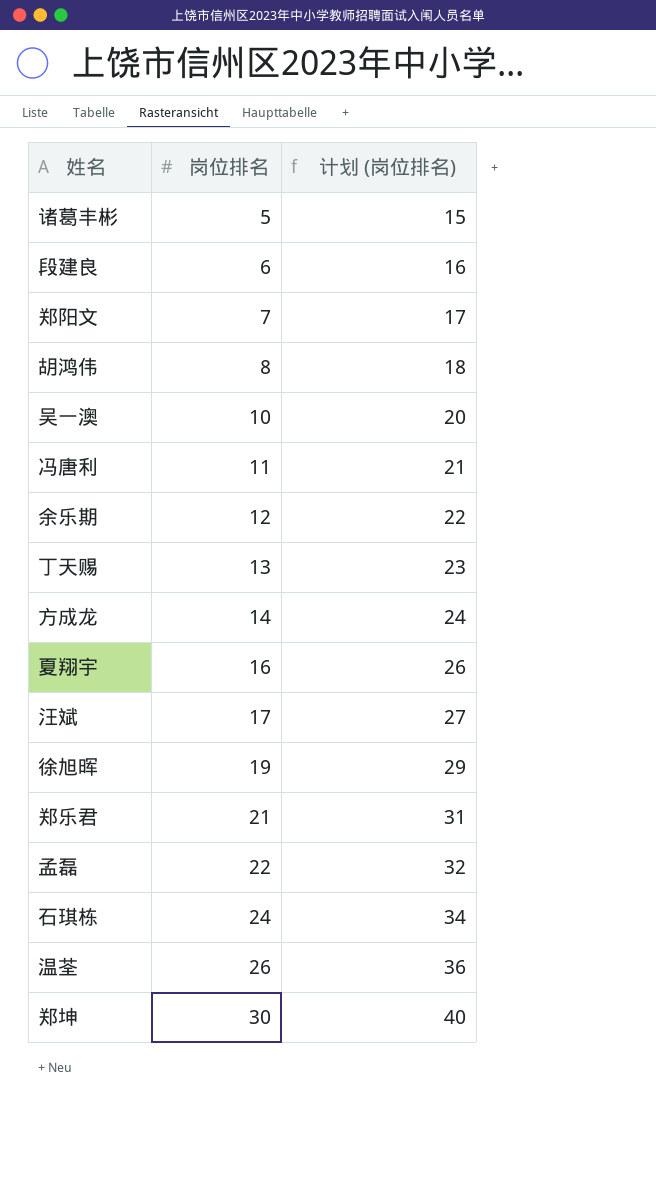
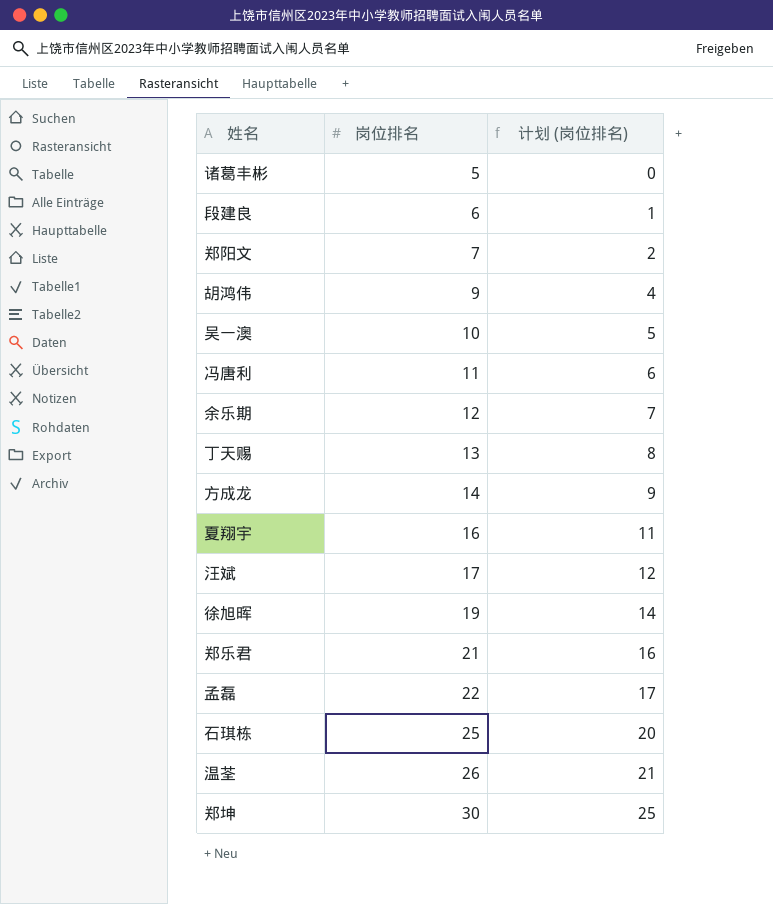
column 计划 (岗位排名) | formula: [岗位排名] + 10 -> [岗位排名] - 5
胡鸿伟 | 岗位排名: 8 -> 9
石琪栋 | 岗位排名: 24 -> 25

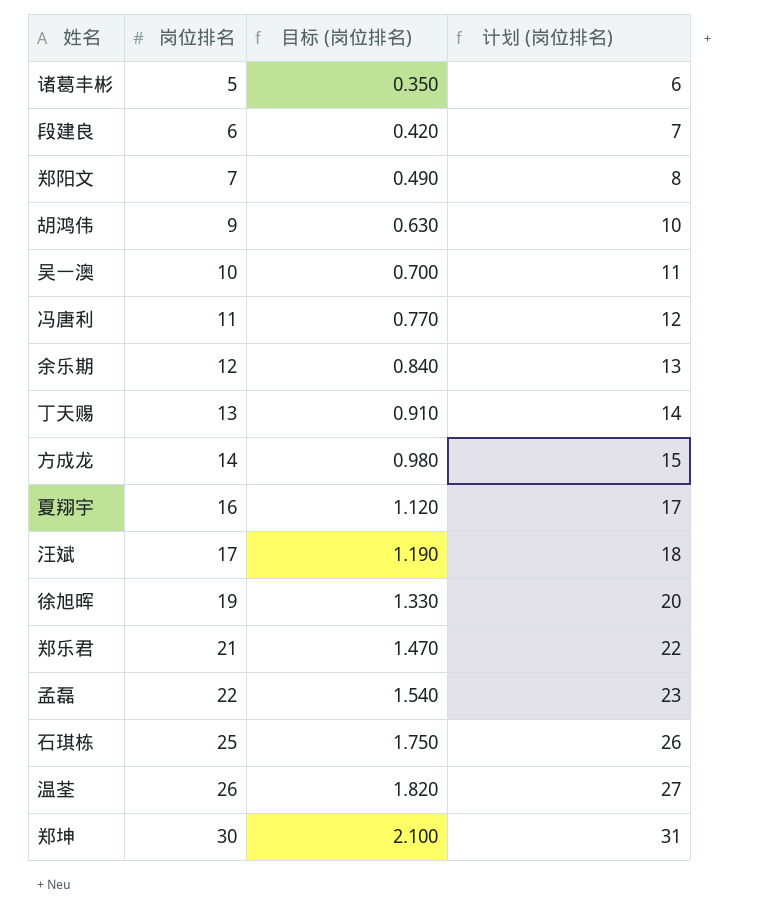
column 目标 (岗位排名) | formula: none -> [岗位排名] * 0.07
column 计划 (岗位排名) | formula: [岗位排名] - 5 -> [岗位排名] + 1

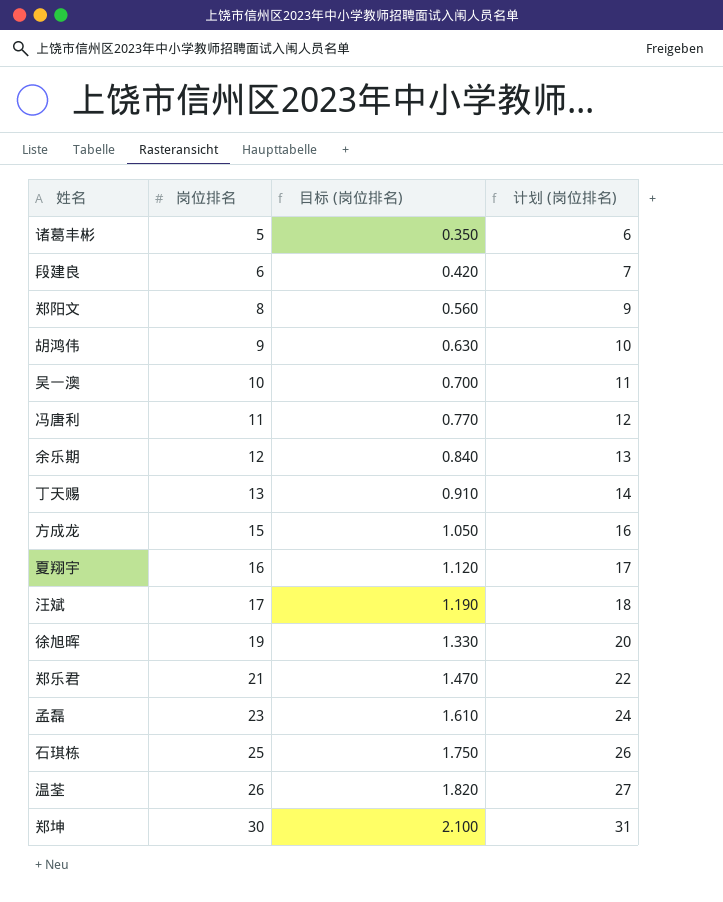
郑阳文 | 岗位排名: 7 -> 8
郑阳文 | 目标 (岗位排名): 0.490 -> 0.560
郑阳文 | 计划 (岗位排名): 8 -> 9
方成龙 | 岗位排名: 14 -> 15
方成龙 | 目标 (岗位排名): 0.980 -> 1.050
方成龙 | 计划 (岗位排名): 15 -> 16
孟磊 | 岗位排名: 22 -> 23
孟磊 | 目标 (岗位排名): 1.540 -> 1.610
孟磊 | 计划 (岗位排名): 23 -> 24

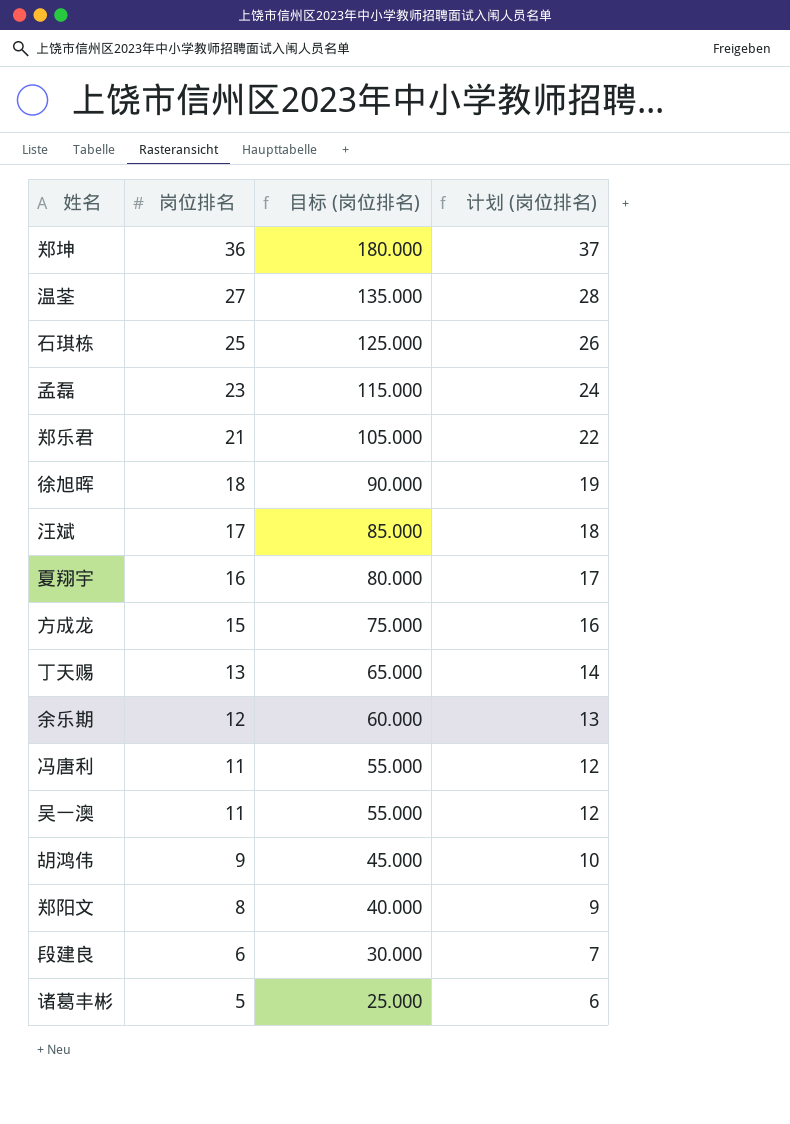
row order: 岗位排名 ascending -> 岗位排名 descending
column 目标 (岗位排名) | formula: [岗位排名] * 0.07 -> [岗位排名] * 5
郑坤 | 岗位排名: 30 -> 36
郑坤 | 计划 (岗位排名): 31 -> 37
温荃 | 岗位排名: 26 -> 27
温荃 | 计划 (岗位排名): 27 -> 28
徐旭晖 | 岗位排名: 19 -> 18
徐旭晖 | 计划 (岗位排名): 20 -> 19
吴一澳 | 岗位排名: 10 -> 11
吴一澳 | 计划 (岗位排名): 11 -> 12

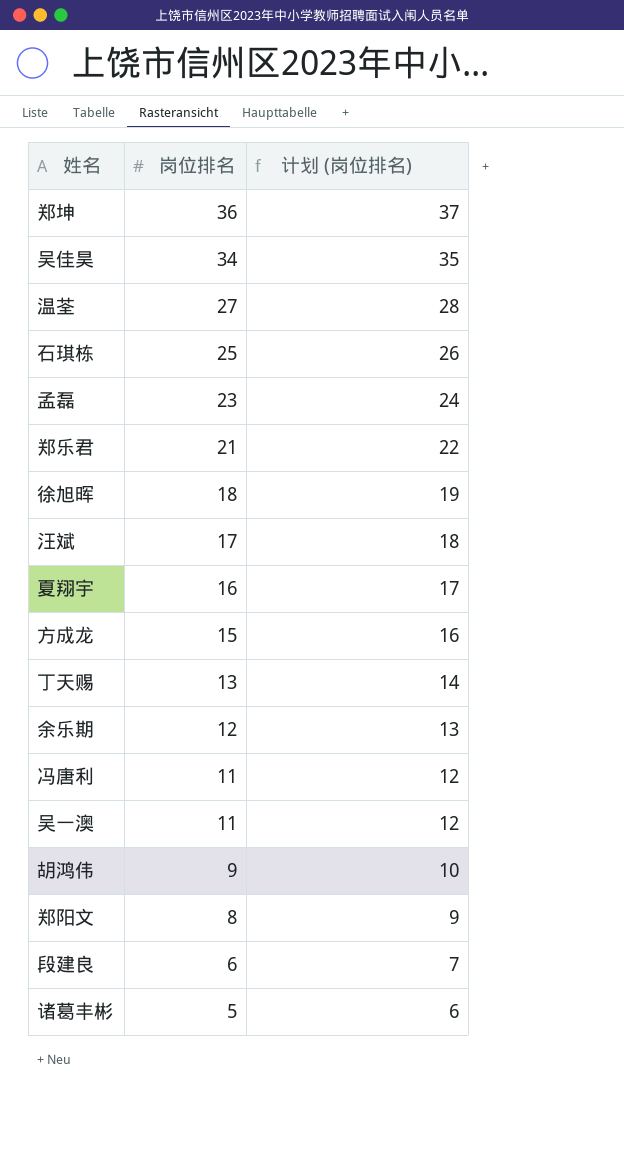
column 目标 (岗位排名) | formula: [岗位排名] * 5 -> none
row 吴佳昊: none -> 34 | 35

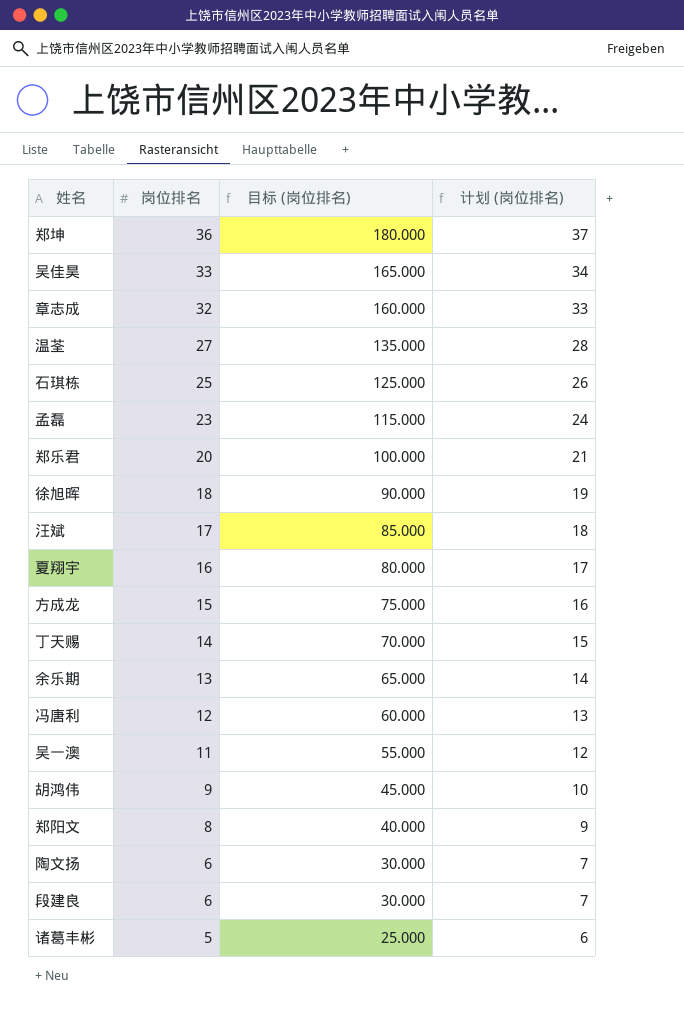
column 目标 (岗位排名) | formula: none -> [岗位排名] * 5
吴佳昊 | 岗位排名: 34 -> 33
吴佳昊 | 计划 (岗位排名): 35 -> 34
row 章志成: none -> 32 | 160.000 | 33
郑乐君 | 岗位排名: 21 -> 20
郑乐君 | 计划 (岗位排名): 22 -> 21
丁天赐 | 岗位排名: 13 -> 14
丁天赐 | 计划 (岗位排名): 14 -> 15
余乐期 | 岗位排名: 12 -> 13
余乐期 | 计划 (岗位排名): 13 -> 14
冯唐利 | 岗位排名: 11 -> 12
冯唐利 | 计划 (岗位排名): 12 -> 13
row 陶文扬: none -> 6 | 30.000 | 7

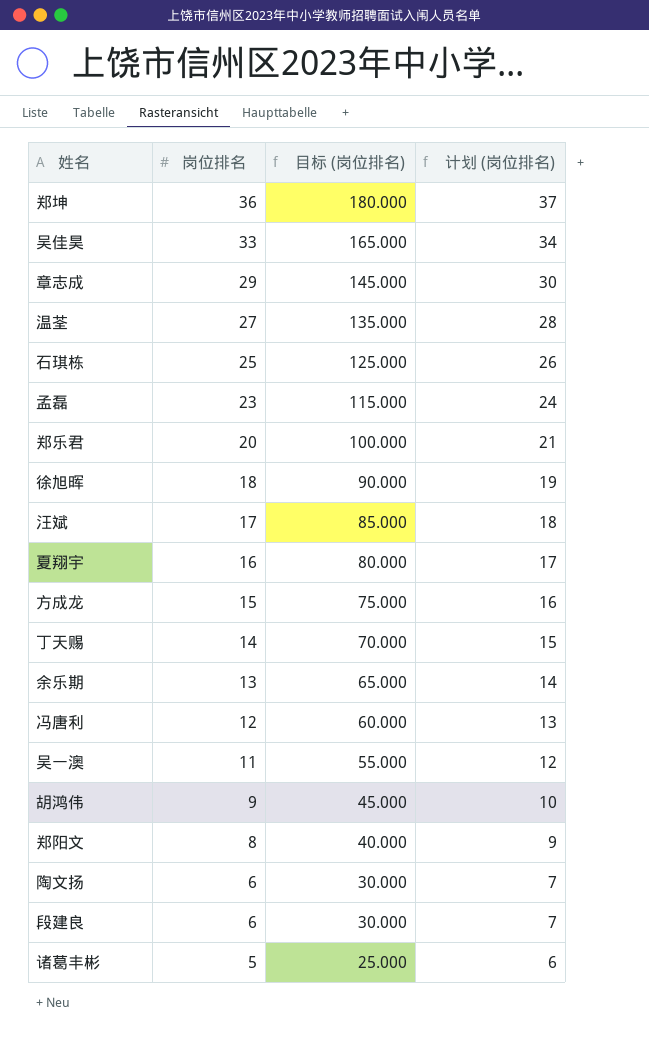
章志成 | 岗位排名: 32 -> 29
章志成 | 目标 (岗位排名): 160.000 -> 145.000
章志成 | 计划 (岗位排名): 33 -> 30

